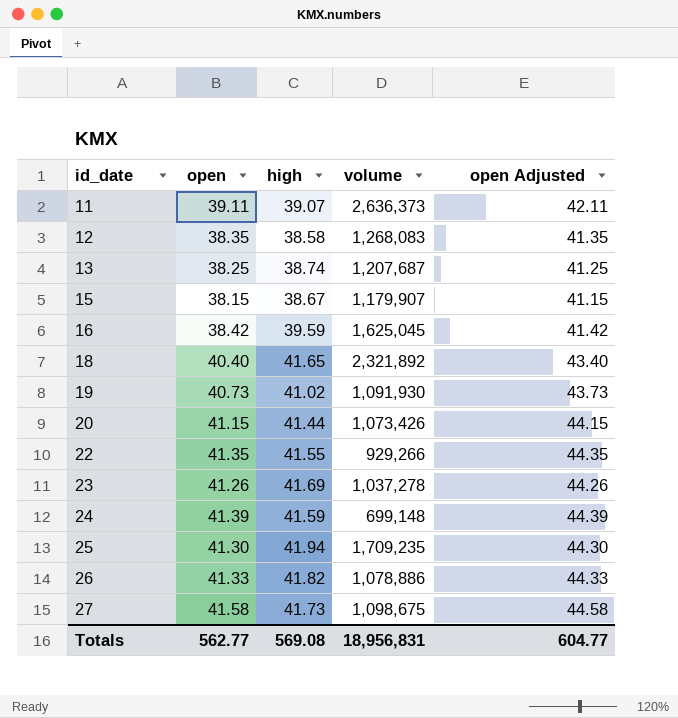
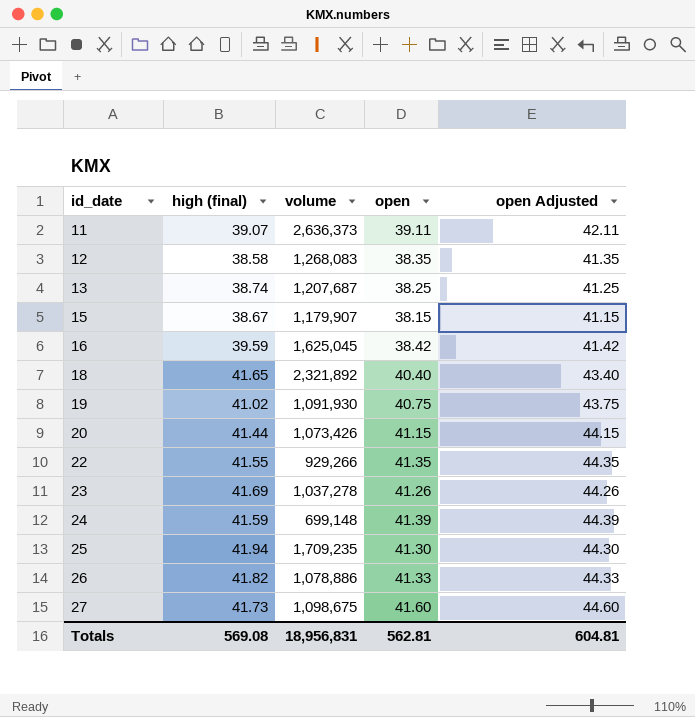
column name: high -> high (final)
column open | position: 2 -> 4
19 | open: 40.73 -> 40.75
19 | open Adjusted: 43.73 -> 43.75
27 | open: 41.58 -> 41.60
27 | open Adjusted: 44.58 -> 44.60
Totals | open: 562.77 -> 562.81
Totals | open Adjusted: 604.77 -> 604.81

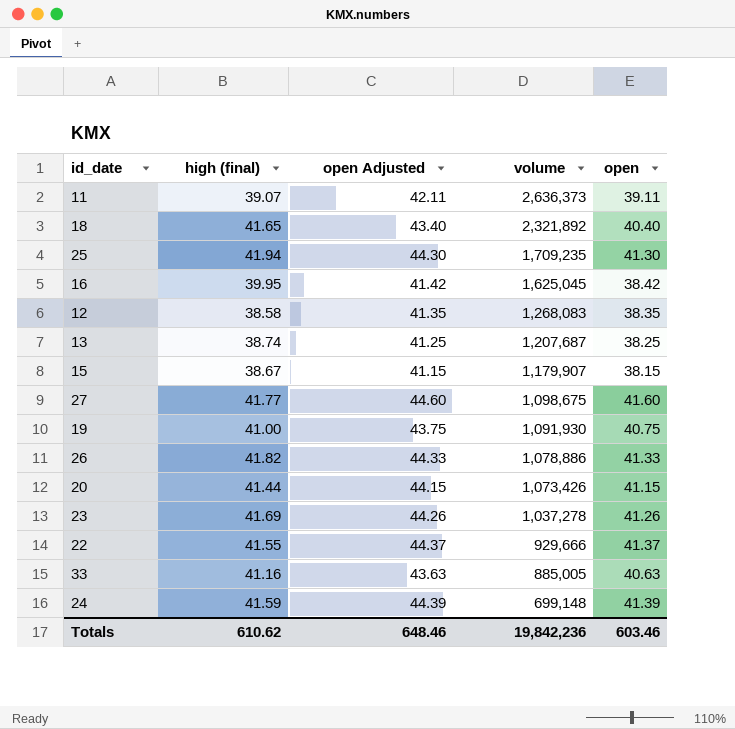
row order: id_date ascending -> volume descending
column open Adjusted | position: 5 -> 3
16 | high (final): 39.59 -> 39.95
27 | high (final): 41.73 -> 41.77
19 | high (final): 41.02 -> 41.00
22 | open Adjusted: 44.35 -> 44.37
22 | volume: 929,266 -> 929,666
22 | open: 41.35 -> 41.37
row 33: none -> 41.16 | 43.63 | 885,005 | 40.63
Totals | high (final): 569.08 -> 610.62
Totals | open Adjusted: 604.81 -> 648.46
Totals | volume: 18,956,831 -> 19,842,236
Totals | open: 562.81 -> 603.46

